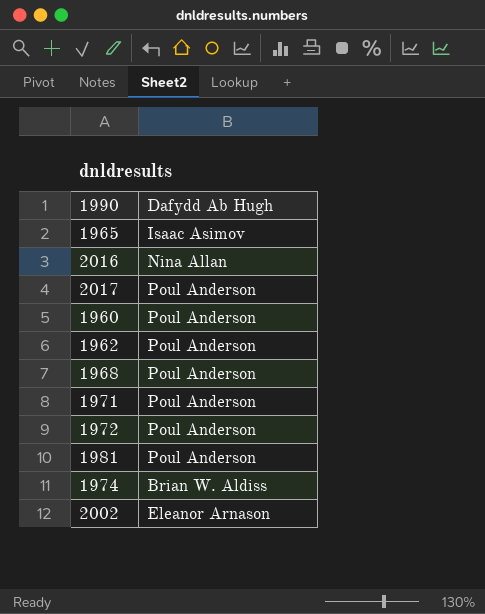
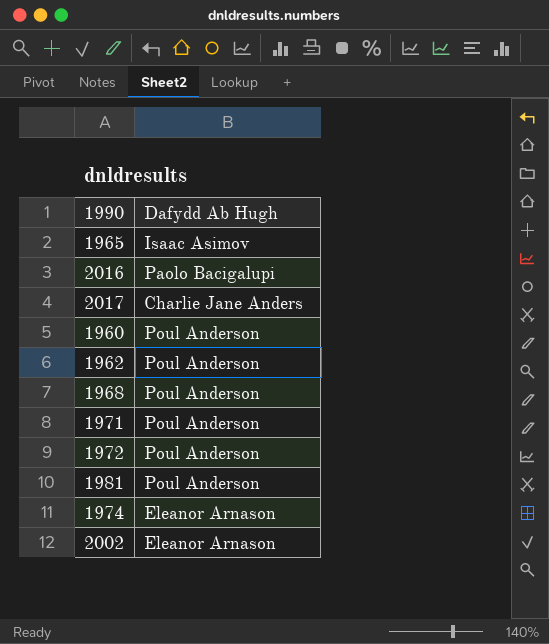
2016 | Dafydd Ab Hugh: Nina Allan -> Paolo Bacigalupi
2017 | Dafydd Ab Hugh: Poul Anderson -> Charlie Jane Anders
1974 | Dafydd Ab Hugh: Brian W. Aldiss -> Eleanor Arnason

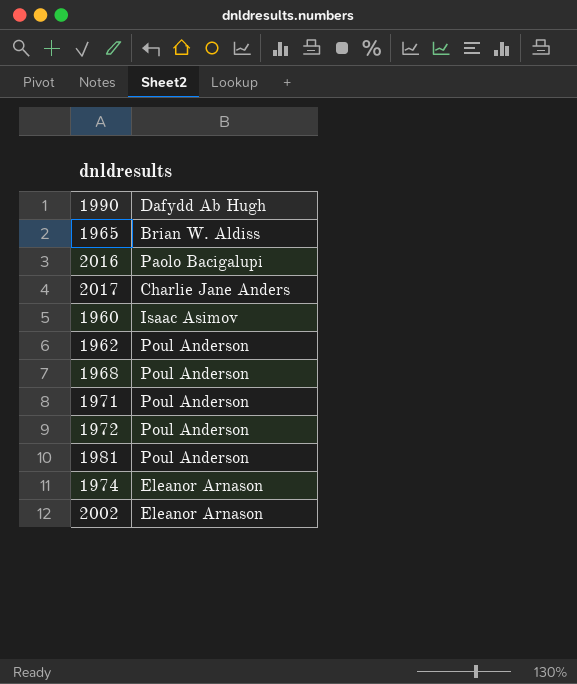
1965 | Dafydd Ab Hugh: Isaac Asimov -> Brian W. Aldiss
1960 | Dafydd Ab Hugh: Poul Anderson -> Isaac Asimov

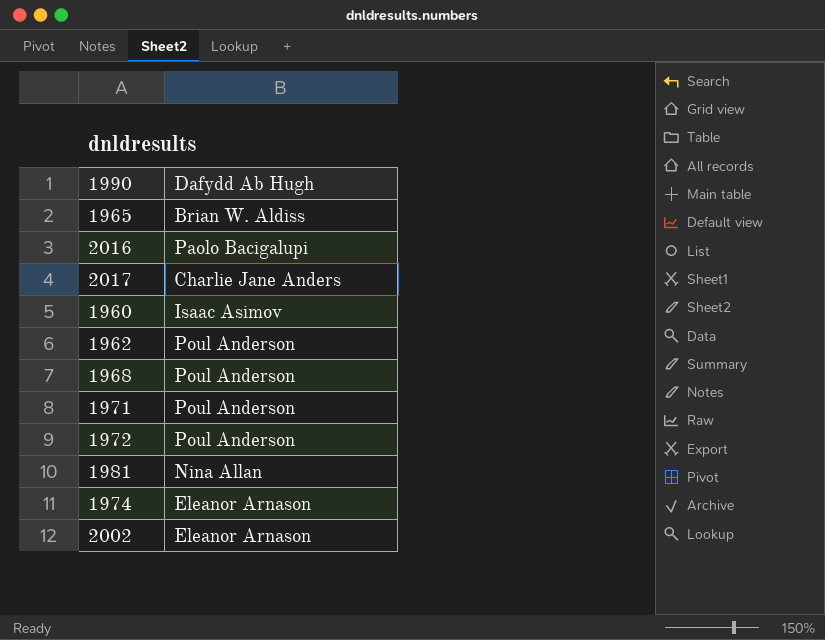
1981 | Dafydd Ab Hugh: Poul Anderson -> Nina Allan

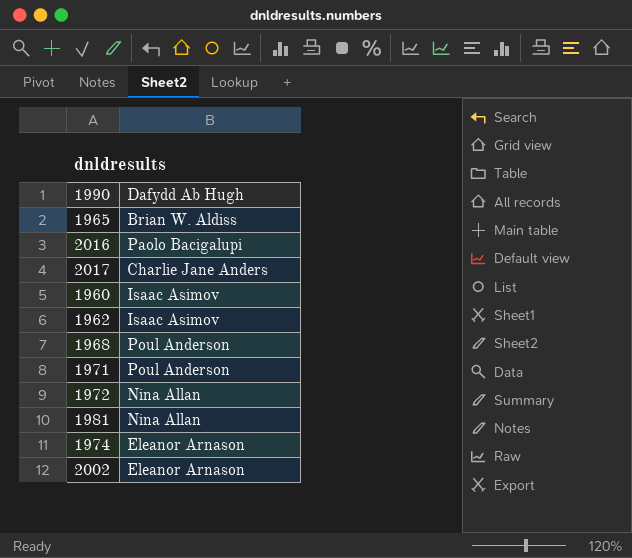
1962 | Dafydd Ab Hugh: Poul Anderson -> Isaac Asimov
1972 | Dafydd Ab Hugh: Poul Anderson -> Nina Allan

